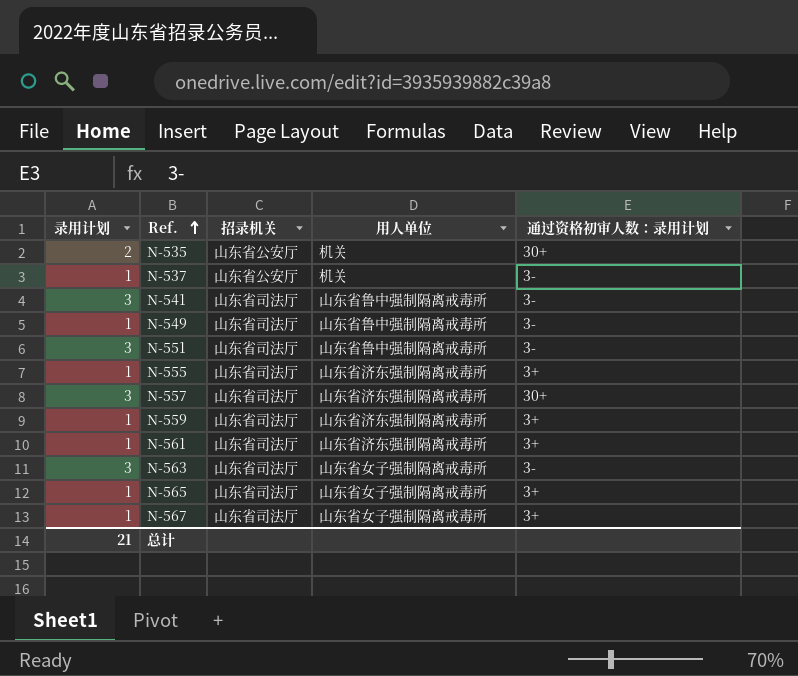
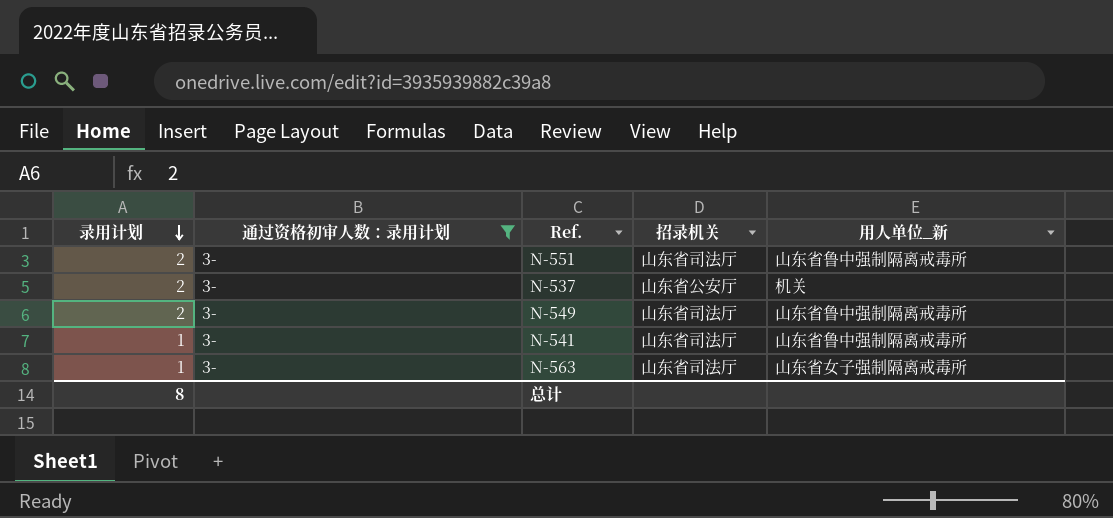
filter: none -> 通过资格初审人数：录用计划 = 3-
row order: Ref. ascending -> 录用计划 descending
column 通过资格初审人数：录用计划 | position: 5 -> 2
column name: 用人单位 -> 用人单位_新
N-551 | 录用计划: 3 -> 2
N-537 | 录用计划: 1 -> 2
N-549 | 录用计划: 1 -> 2
N-541 | 录用计划: 3 -> 1
N-563 | 录用计划: 3 -> 1
总计 | 录用计划: 21 -> 8

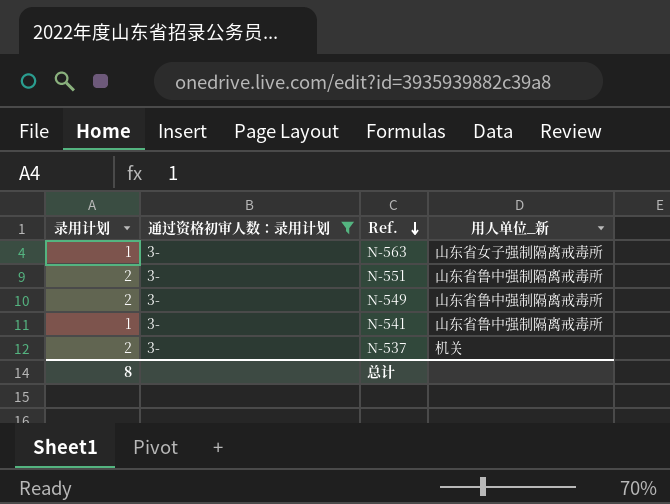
row order: 录用计划 descending -> Ref. descending
column 招录机关 | position: 4 -> none

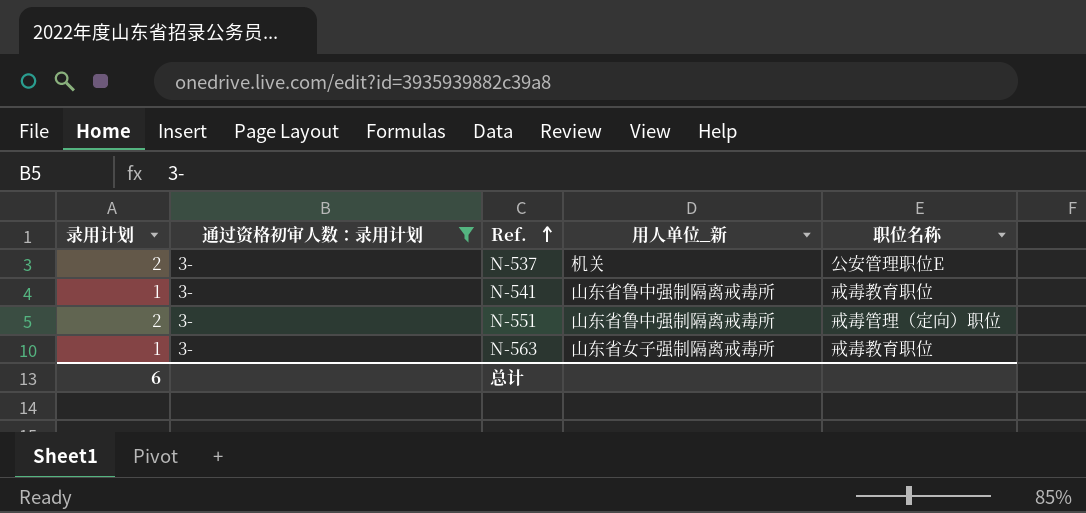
row order: Ref. descending -> Ref. ascending
column 职位名称 | position: none -> 5
row N-549: 2 | 3- | 山东省鲁中强制隔离戒毒所 -> none
总计 | 录用计划: 8 -> 6

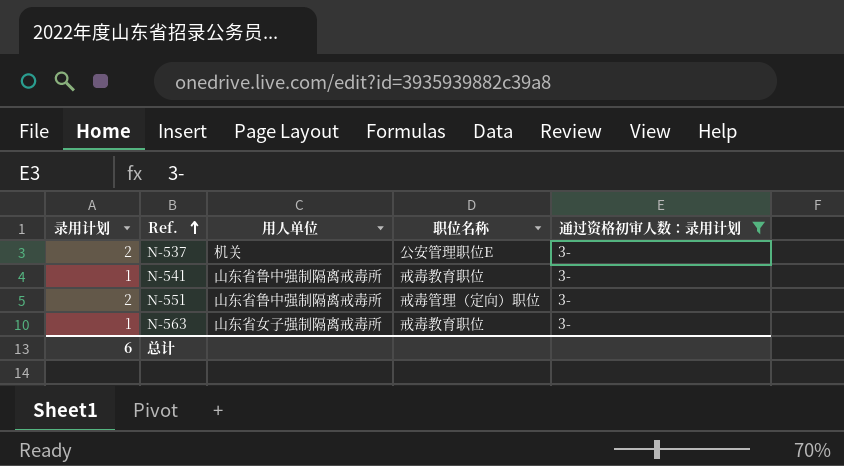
column name: 用人单位_新 -> 用人单位
column 通过资格初审人数：录用计划 | position: 2 -> 5

